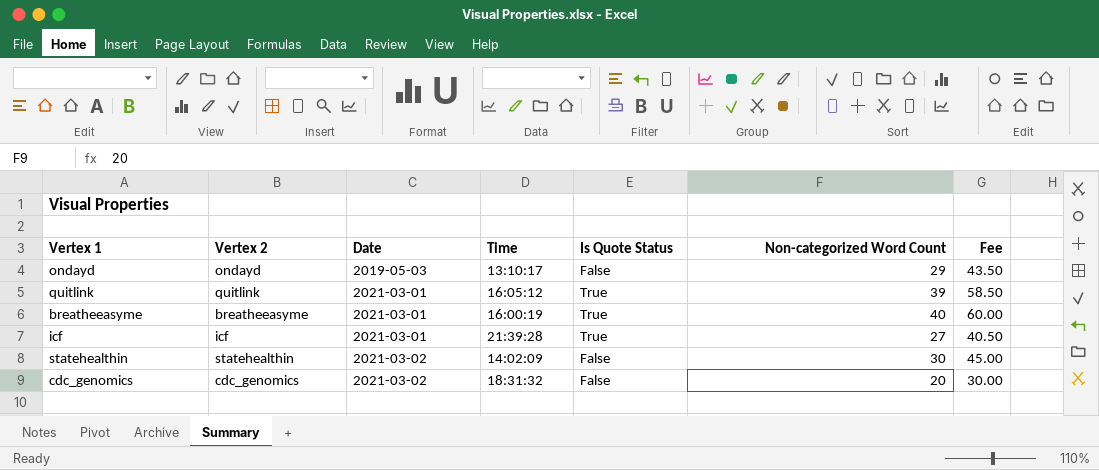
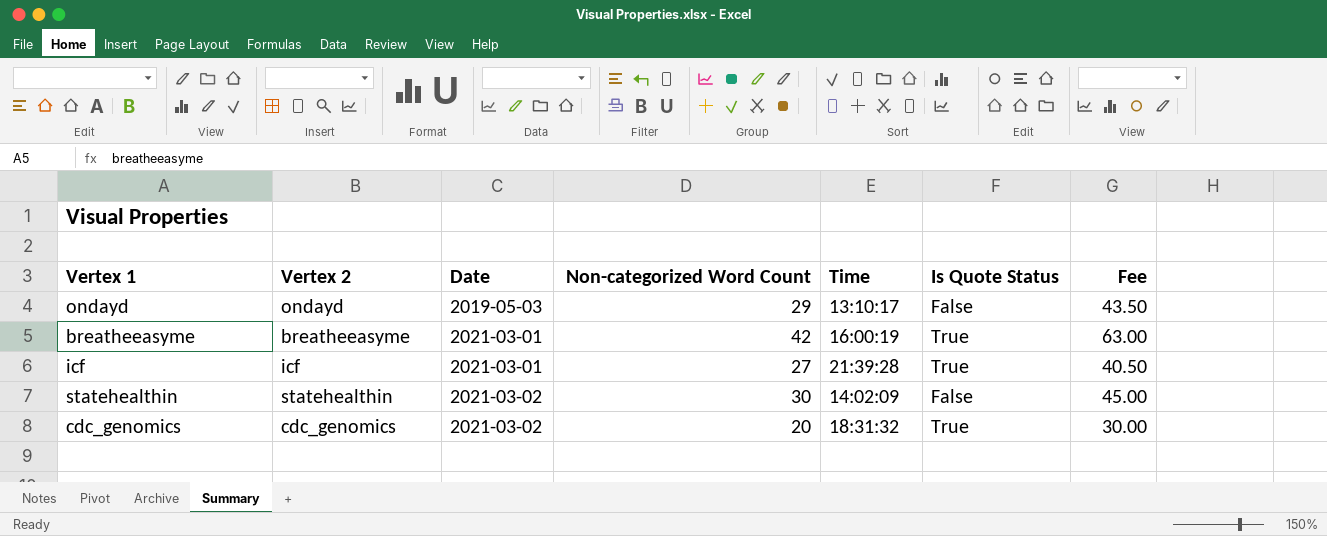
column Non-categorized Word Count | position: 6 -> 4
row quitlink: quitlink | 2021-03-01 | 16:05:12 | True | 39 | 58.50 -> none
breatheeasyme | Non-categorized Word Count: 40 -> 42
breatheeasyme | Fee: 60.00 -> 63.00
cdc_genomics | Is Quote Status: False -> True

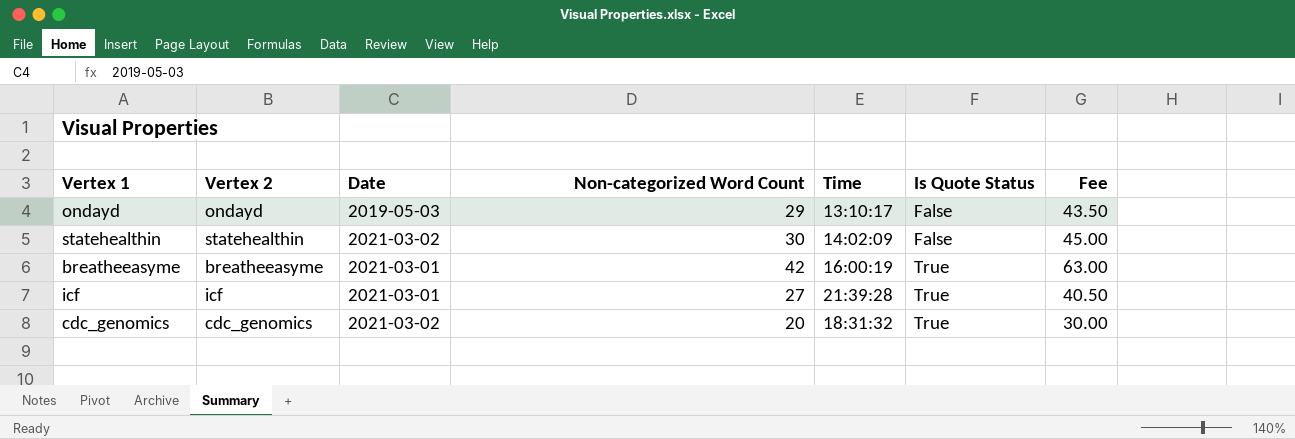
row order: Date ascending -> Is Quote Status ascending

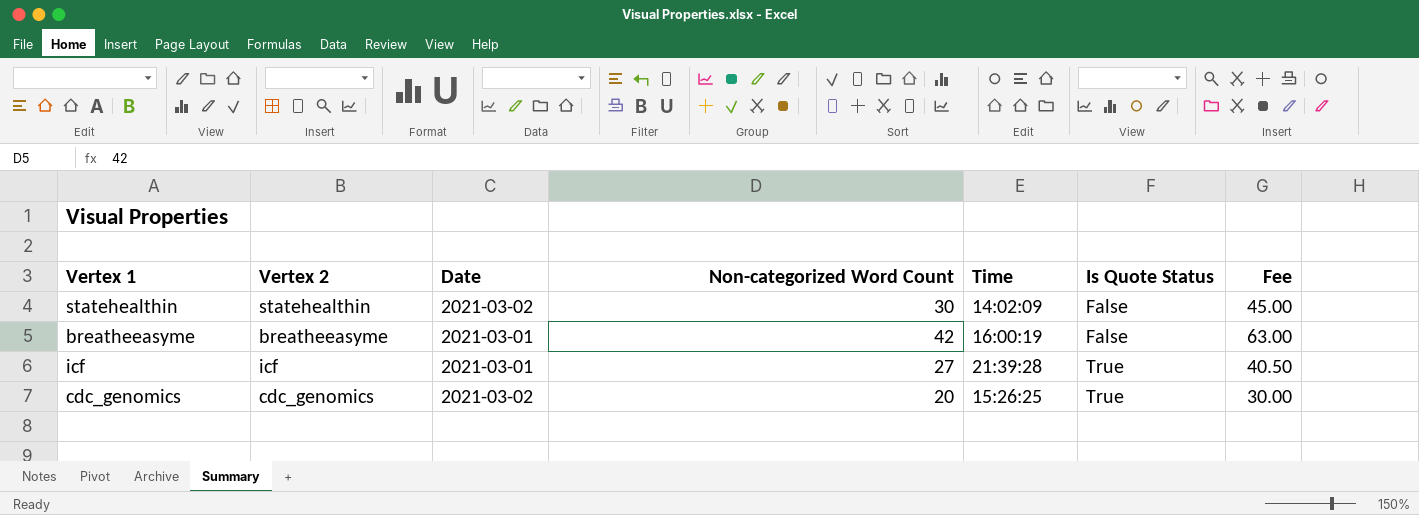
row ondayd: ondayd | 2019-05-03 | 29 | 13:10:17 | False | 43.50 -> none
breatheeasyme | Is Quote Status: True -> False
cdc_genomics | Time: 18:31:32 -> 15:26:25

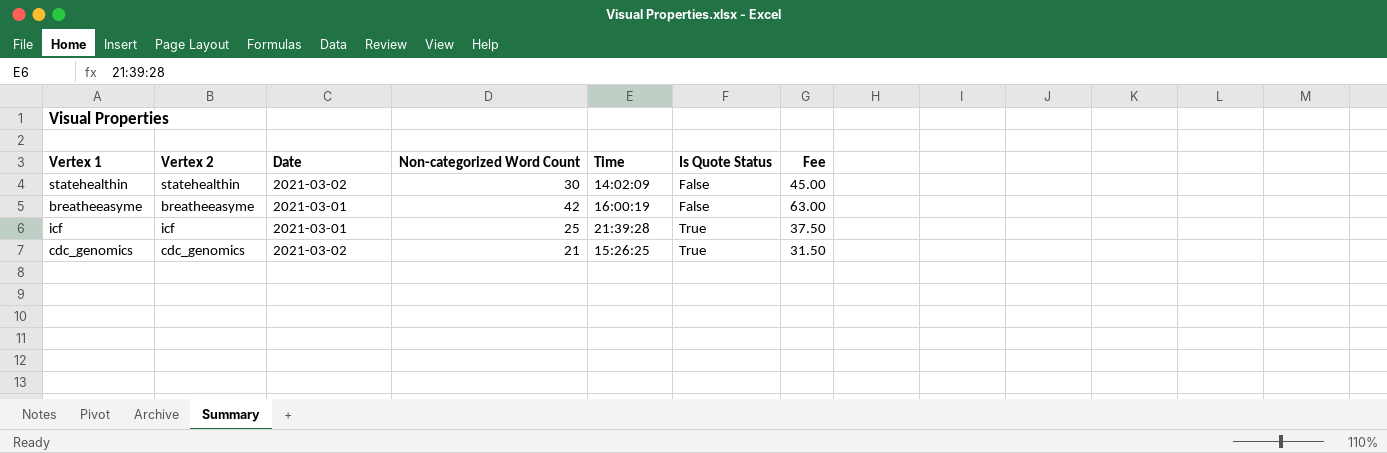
icf | Non-categorized Word Count: 27 -> 25
icf | Fee: 40.50 -> 37.50
cdc_genomics | Non-categorized Word Count: 20 -> 21
cdc_genomics | Fee: 30.00 -> 31.50

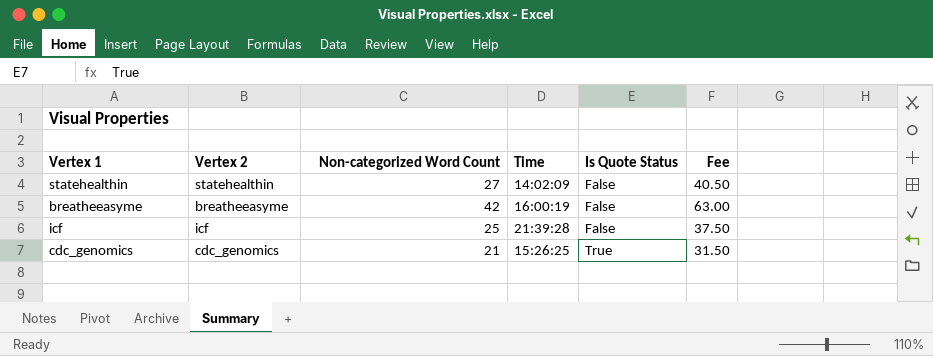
column Date | position: 3 -> none
statehealthin | Non-categorized Word Count: 30 -> 27
statehealthin | Fee: 45.00 -> 40.50
icf | Is Quote Status: True -> False

